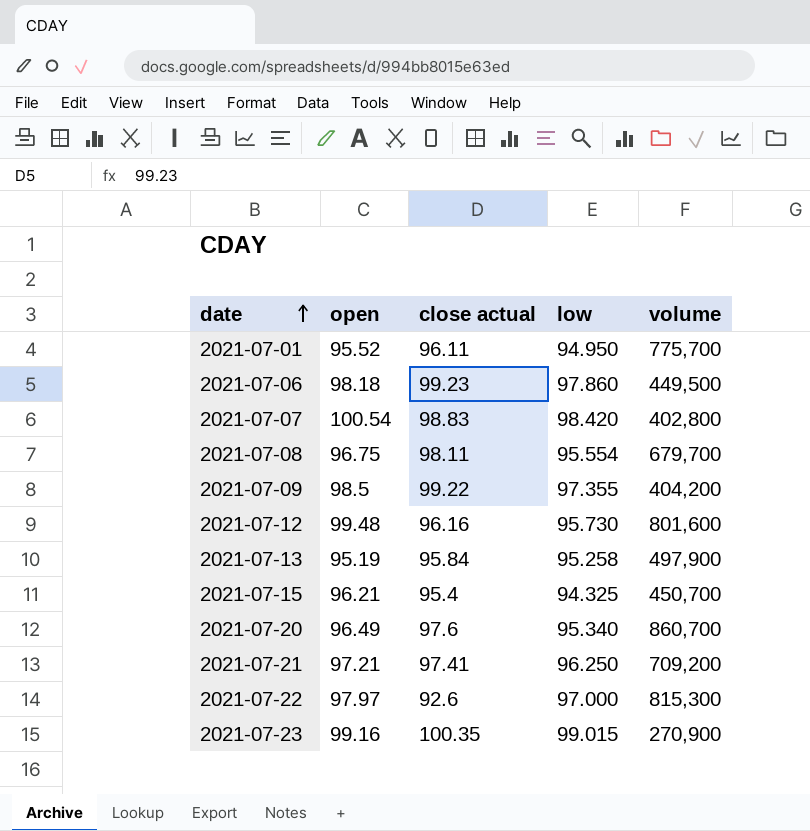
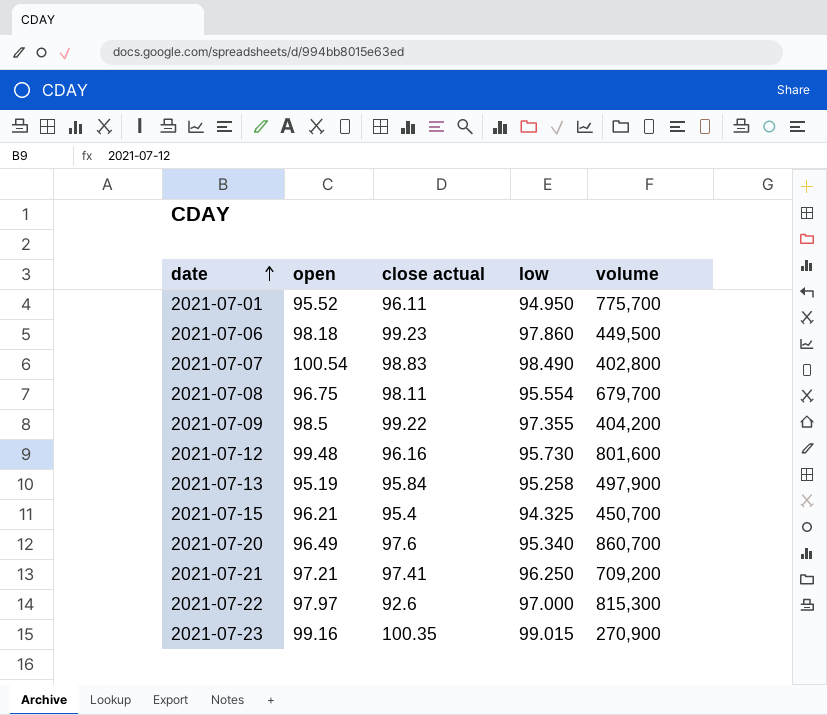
2021-07-07 | low: 98.420 -> 98.490

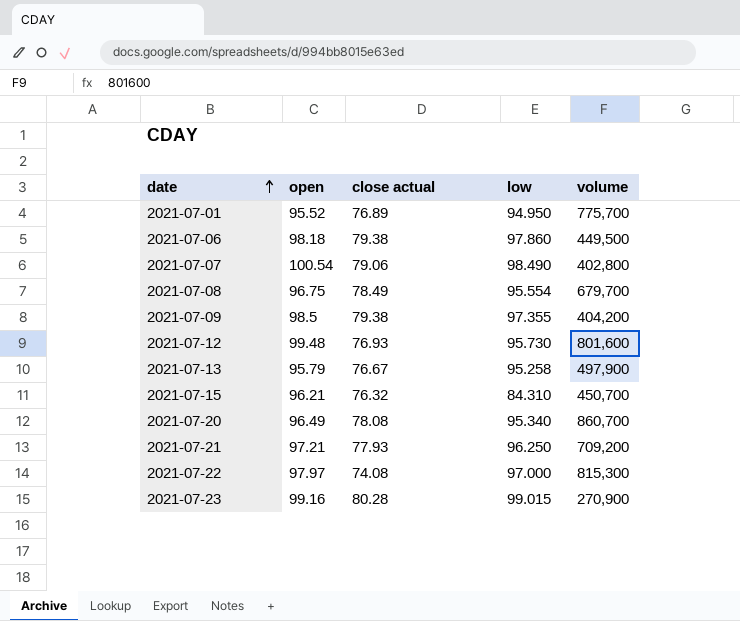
2021-07-01 | close actual: 96.11 -> 76.89
2021-07-06 | close actual: 99.23 -> 79.38
2021-07-07 | close actual: 98.83 -> 79.06
2021-07-08 | close actual: 98.11 -> 78.49
2021-07-09 | close actual: 99.22 -> 79.38
2021-07-12 | close actual: 96.16 -> 76.93
2021-07-13 | open: 95.19 -> 95.79
2021-07-13 | close actual: 95.84 -> 76.67
2021-07-15 | close actual: 95.4 -> 76.32
2021-07-15 | low: 94.325 -> 84.310
2021-07-20 | close actual: 97.6 -> 78.08
2021-07-21 | close actual: 97.41 -> 77.93
2021-07-22 | close actual: 92.6 -> 74.08
2021-07-23 | close actual: 100.35 -> 80.28

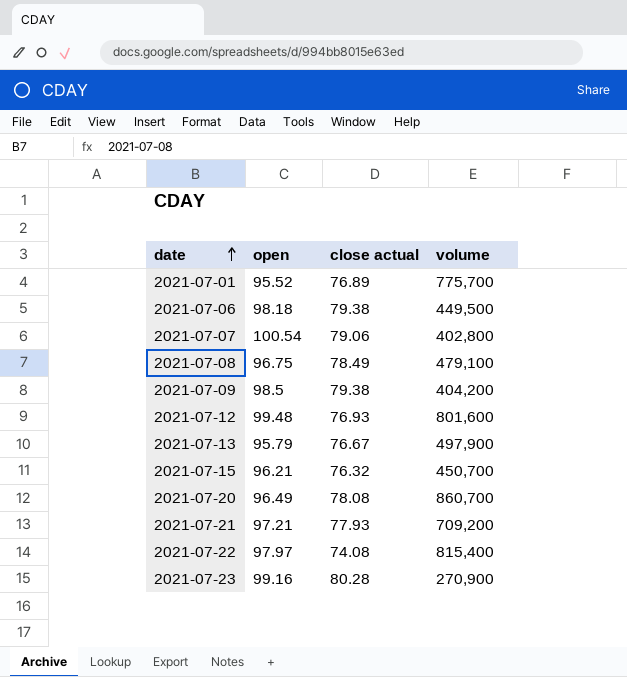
column low | position: 4 -> none
2021-07-08 | volume: 679,700 -> 479,100
2021-07-22 | volume: 815,300 -> 815,400

